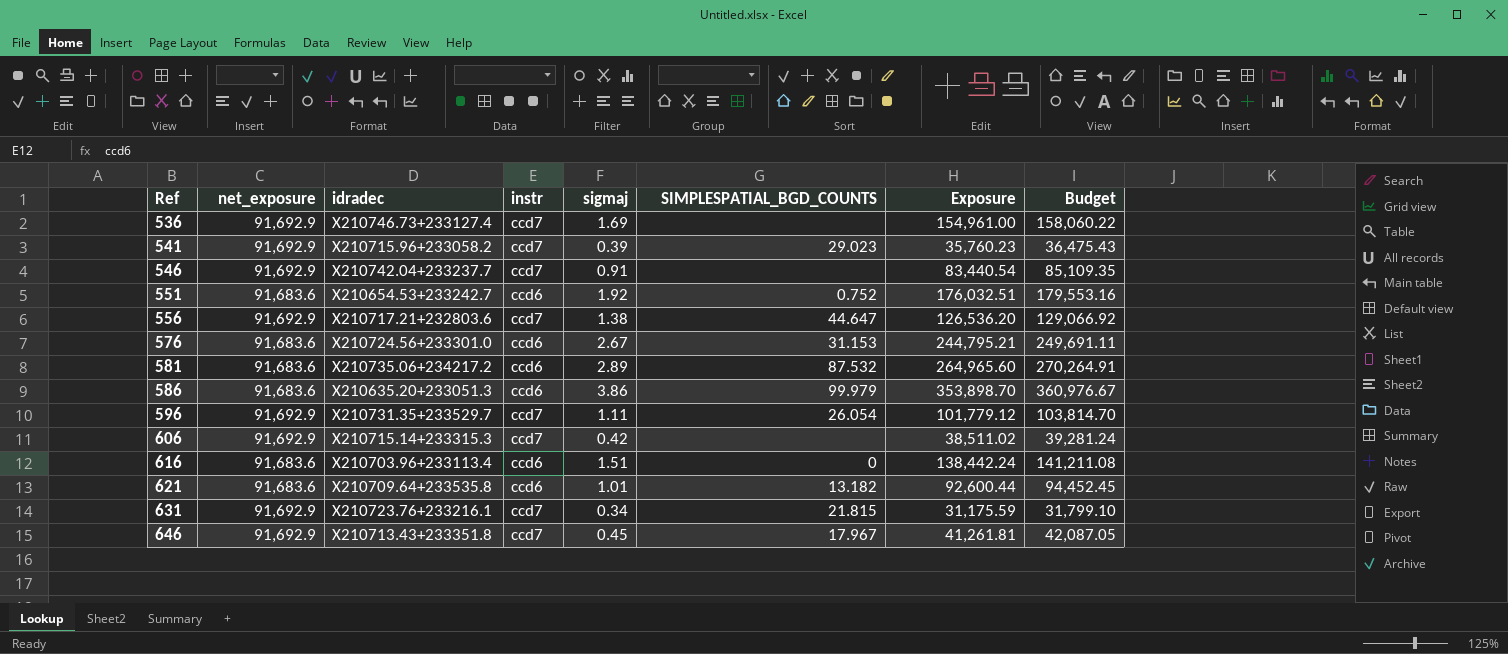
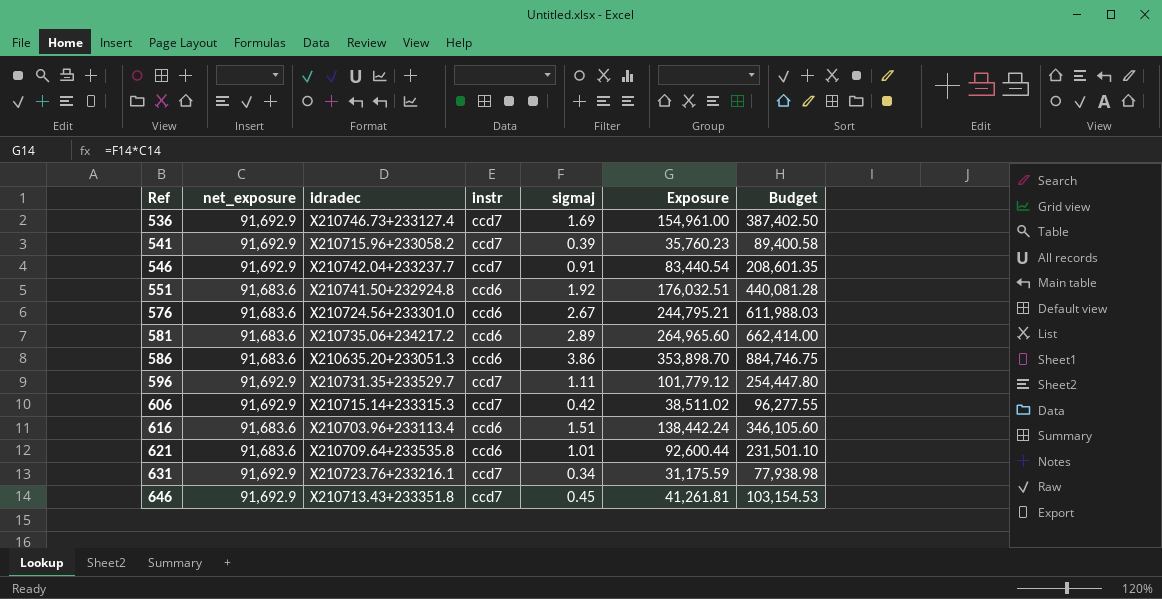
column SIMPLESPATIAL_BGD_COUNTS | position: 6 -> none
column Budget | formula: [Exposure] * 1.02 -> [Exposure] * 2.5
row 556: 91,692.9 | X210717.21+232803.6 | ccd7 | 1.38 | 44.647 | 126,536.20 | 129,066.92 -> none
551 | idradec: X210654.53+233242.7 -> X210741.50+232924.8

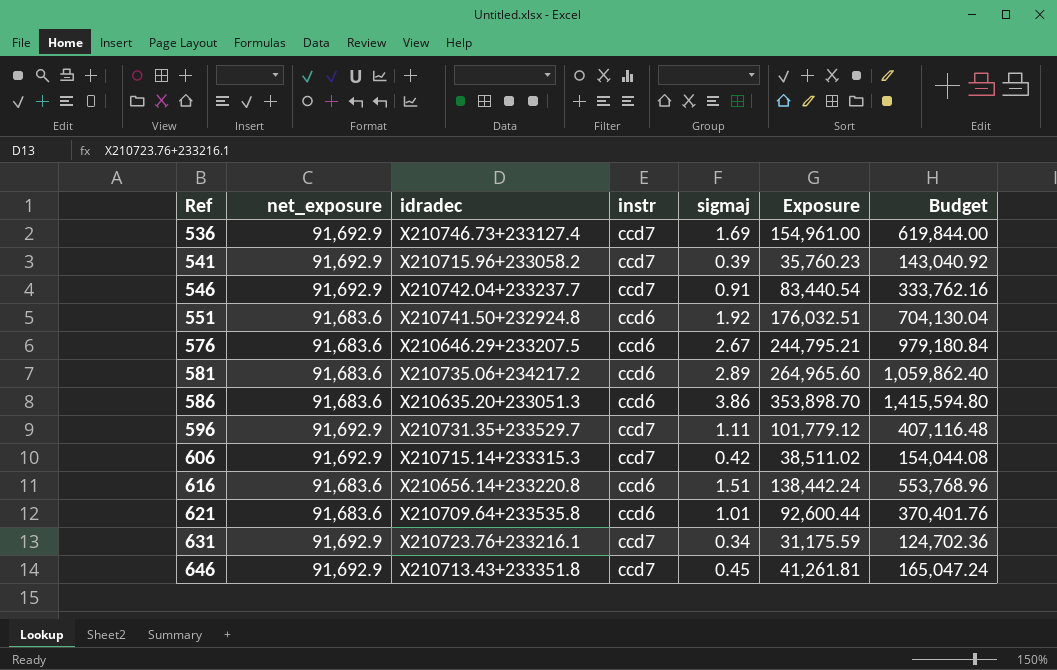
column Budget | formula: [Exposure] * 2.5 -> [Exposure] * 4
576 | idradec: X210724.56+233301.0 -> X210646.29+233207.5
616 | idradec: X210703.96+233113.4 -> X210656.14+233220.8

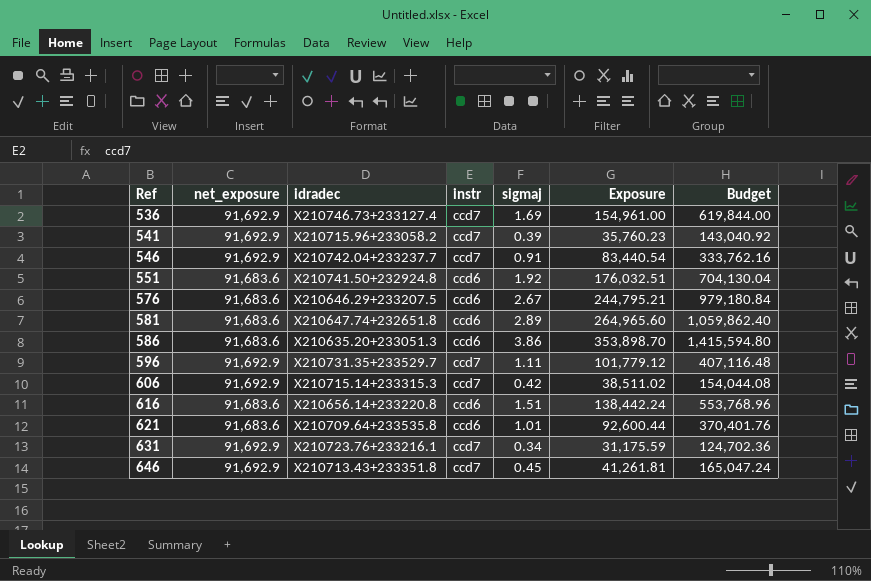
581 | idradec: X210735.06+234217.2 -> X210647.74+232651.8

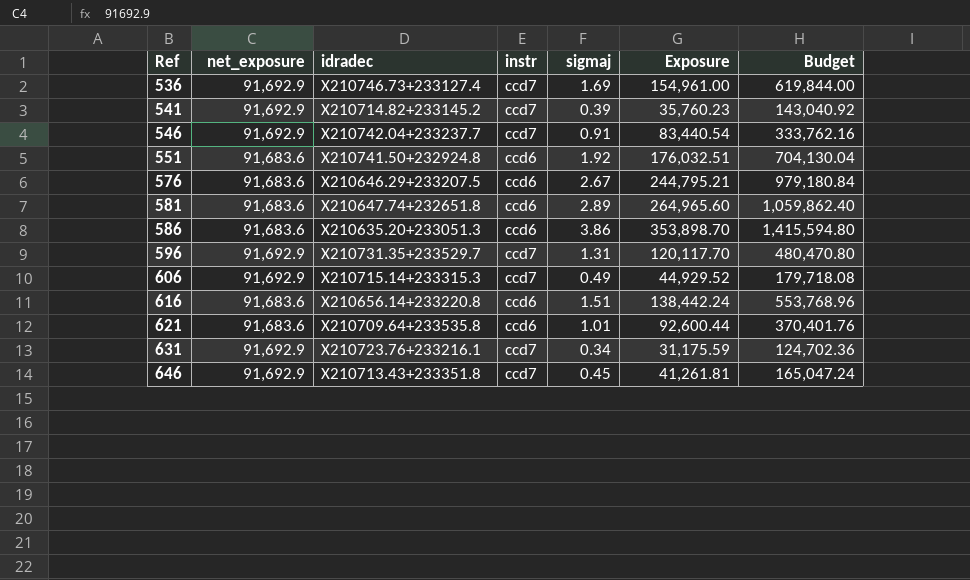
541 | idradec: X210715.96+233058.2 -> X210714.82+233145.2
596 | sigmaj: 1.11 -> 1.31
596 | Exposure: 101,779.12 -> 120,117.70
596 | Budget: 407,116.48 -> 480,470.80
606 | sigmaj: 0.42 -> 0.49
606 | Exposure: 38,511.02 -> 44,929.52
606 | Budget: 154,044.08 -> 179,718.08

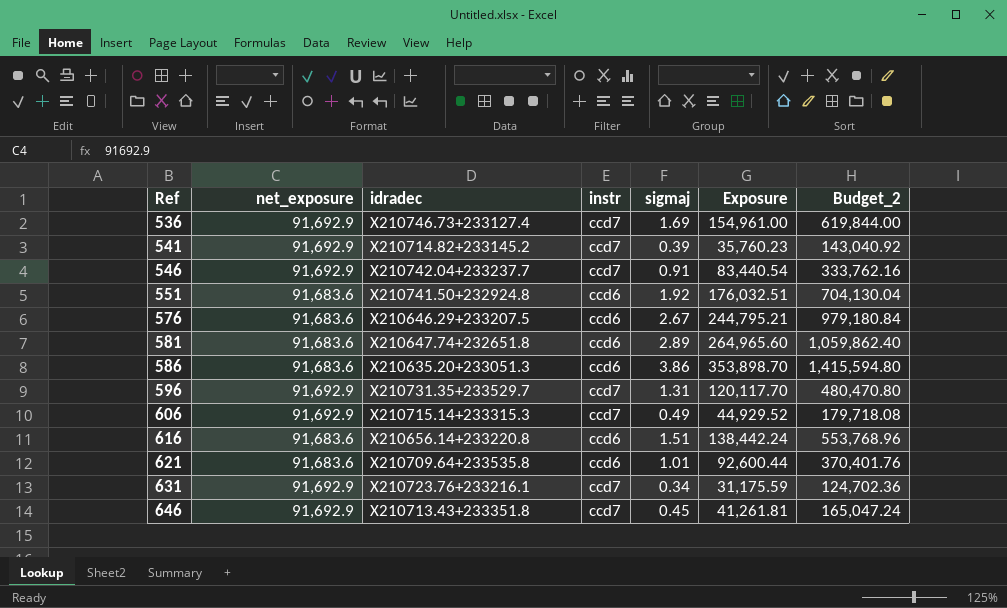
column name: Budget -> Budget_2

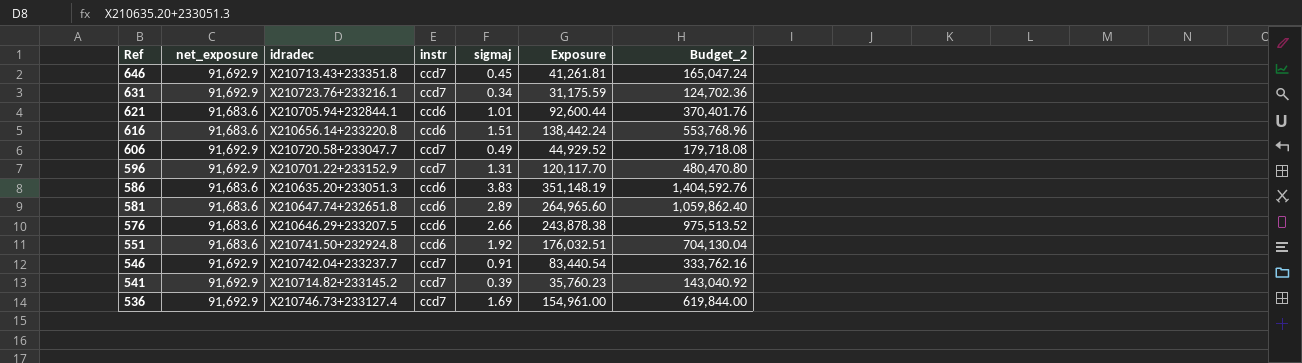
row order: Ref ascending -> Ref descending
621 | idradec: X210709.64+233535.8 -> X210705.94+232844.1
606 | idradec: X210715.14+233315.3 -> X210720.58+233047.7
596 | idradec: X210731.35+233529.7 -> X210701.22+233152.9
586 | sigmaj: 3.86 -> 3.83
586 | Exposure: 353,898.70 -> 351,148.19
586 | Budget_2: 1,415,594.80 -> 1,404,592.76
576 | sigmaj: 2.67 -> 2.66
576 | Exposure: 244,795.21 -> 243,878.38
576 | Budget_2: 979,180.84 -> 975,513.52

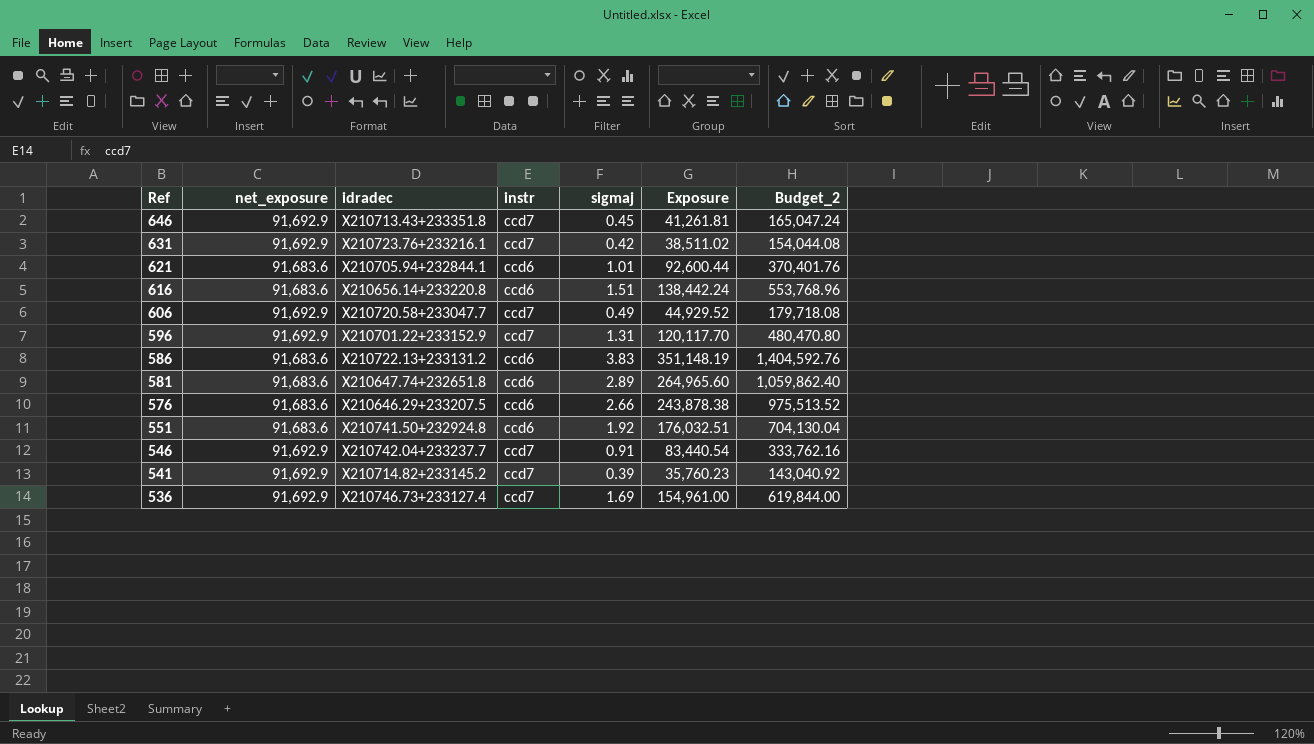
631 | sigmaj: 0.34 -> 0.42
631 | Exposure: 31,175.59 -> 38,511.02
631 | Budget_2: 124,702.36 -> 154,044.08
586 | idradec: X210635.20+233051.3 -> X210722.13+233131.2

